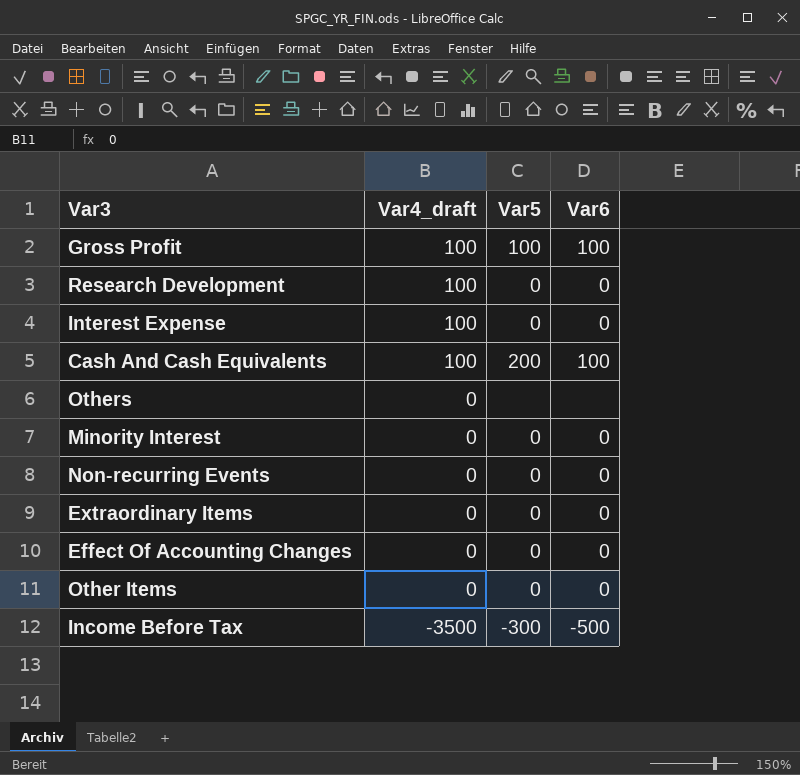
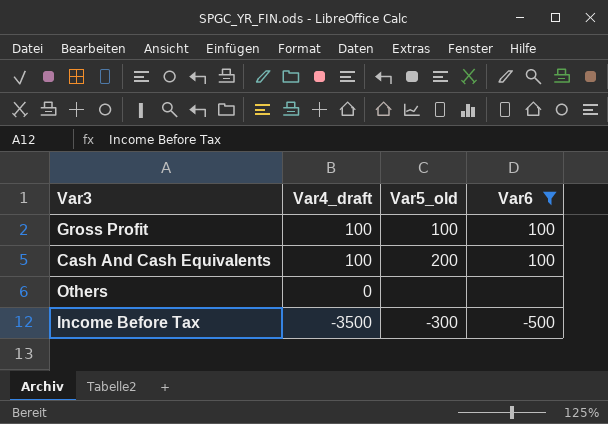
filter: none -> Var6 != 0
column name: Var5 -> Var5_old

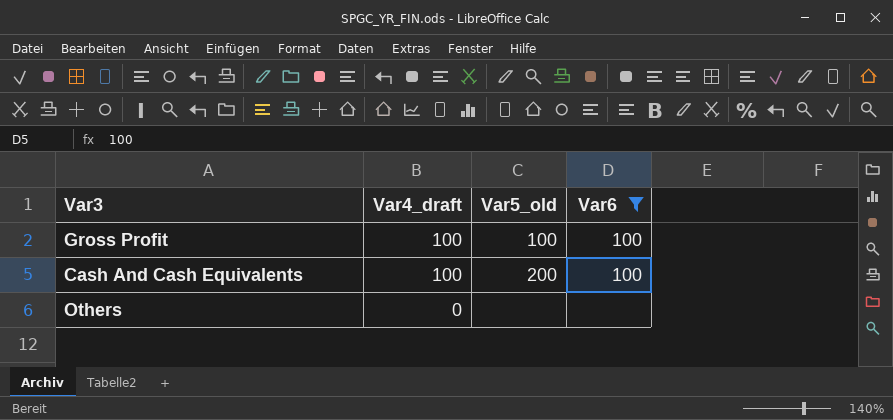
row Income Before Tax: -3500 | -300 | -500 -> none

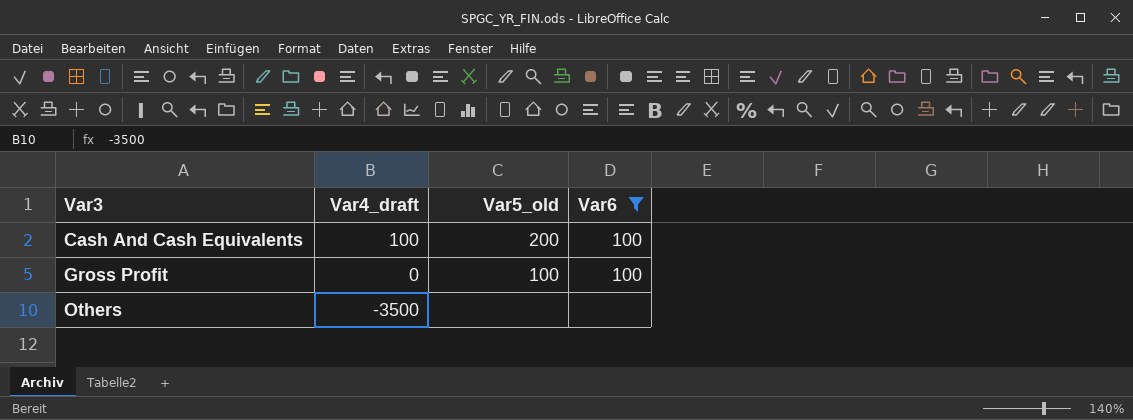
row order: Var4_draft descending -> Var3 ascending
Gross Profit | Var4_draft: 100 -> 0
Others | Var4_draft: 0 -> -3500

